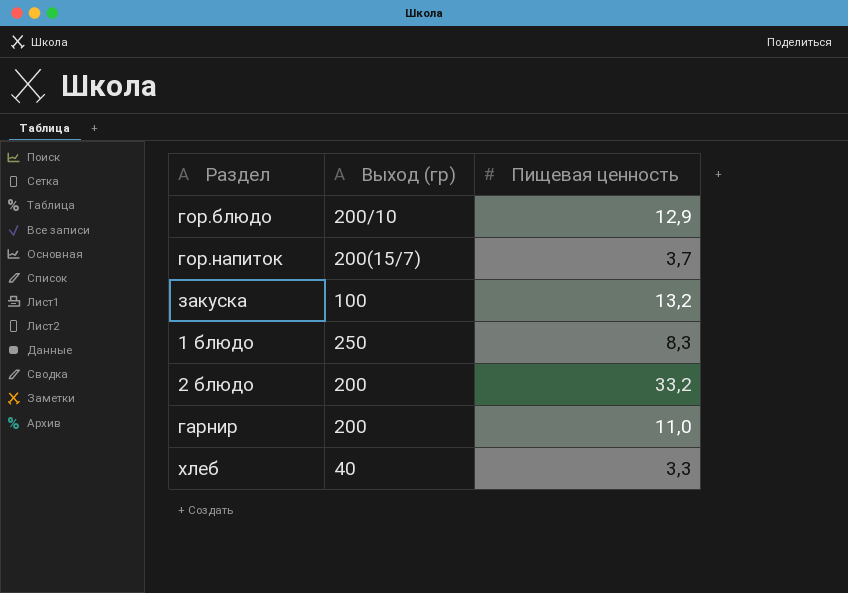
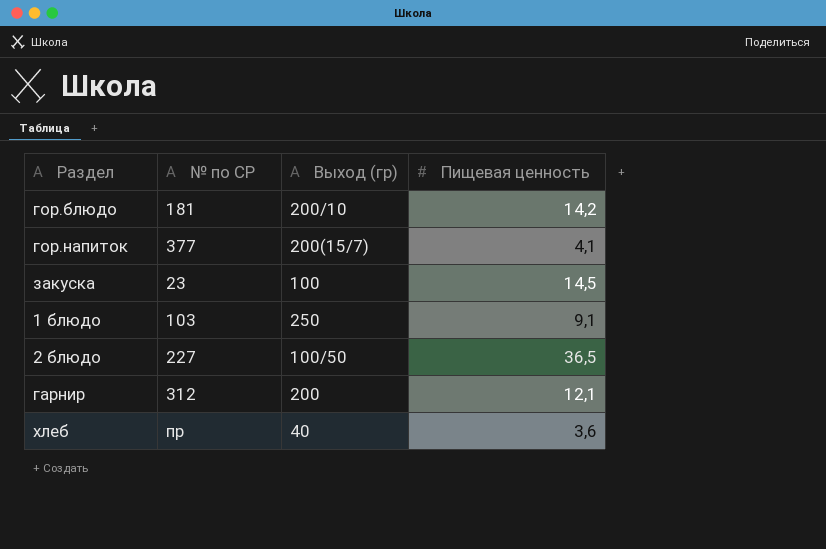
column № по СР | position: none -> 2
гор.блюдо | Пищевая ценность: 12,9 -> 14,2
гор.напиток | Пищевая ценность: 3,7 -> 4,1
закуска | Пищевая ценность: 13,2 -> 14,5
1 блюдо | Пищевая ценность: 8,3 -> 9,1
2 блюдо | Выход (гр): 200 -> 100/50
2 блюдо | Пищевая ценность: 33,2 -> 36,5
гарнир | Пищевая ценность: 11,0 -> 12,1
хлеб | Пищевая ценность: 3,3 -> 3,6

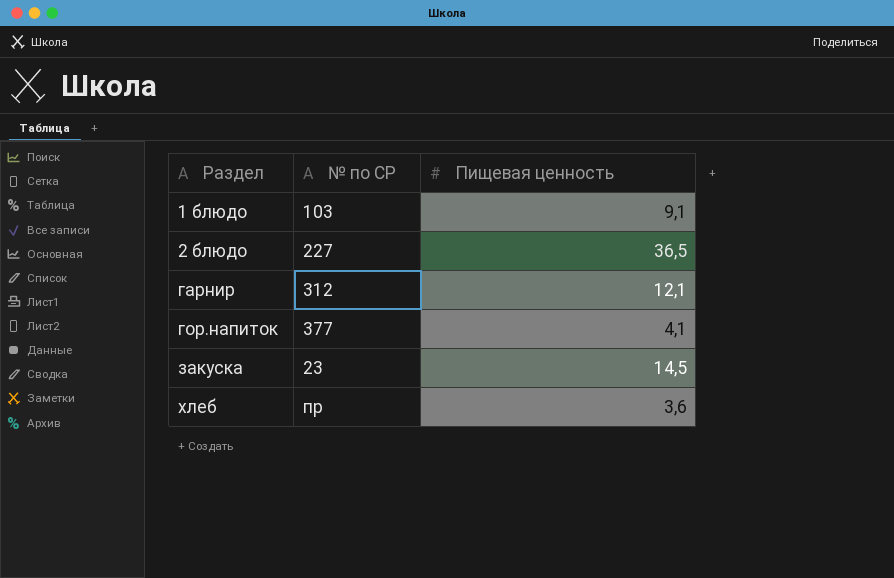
row order: none -> Раздел ascending
column Выход (гр) | position: 3 -> none
row гор.блюдо: 181 | 200/10 | 14,2 -> none

